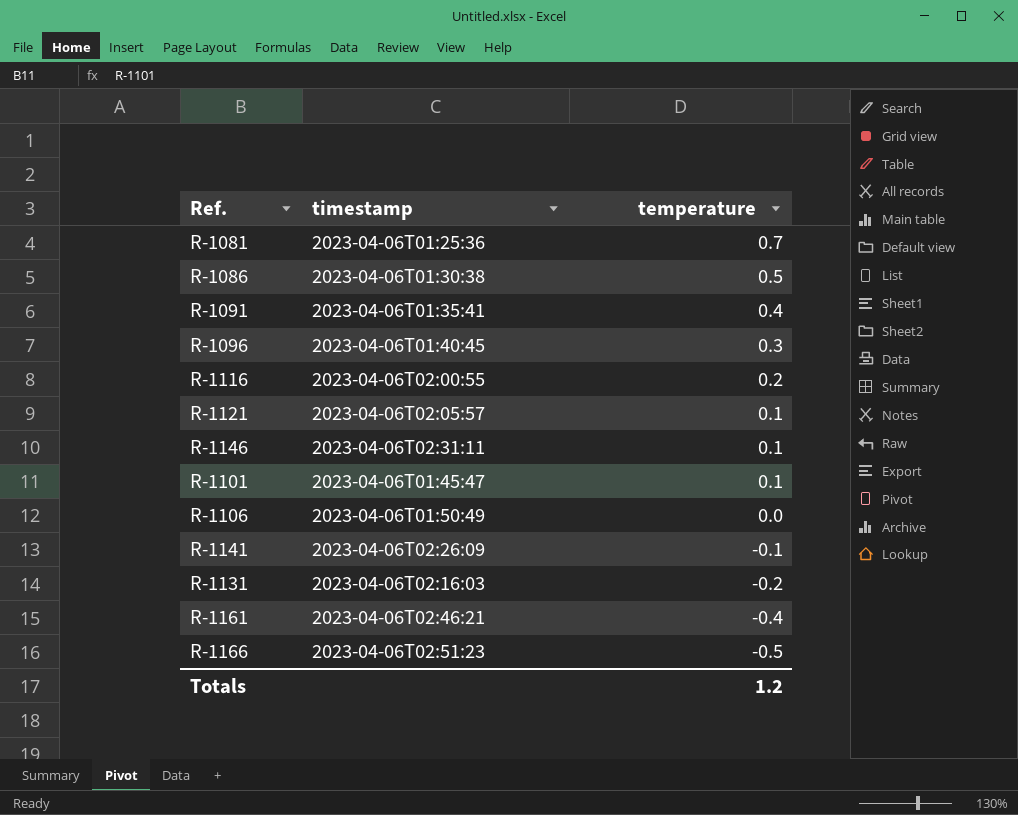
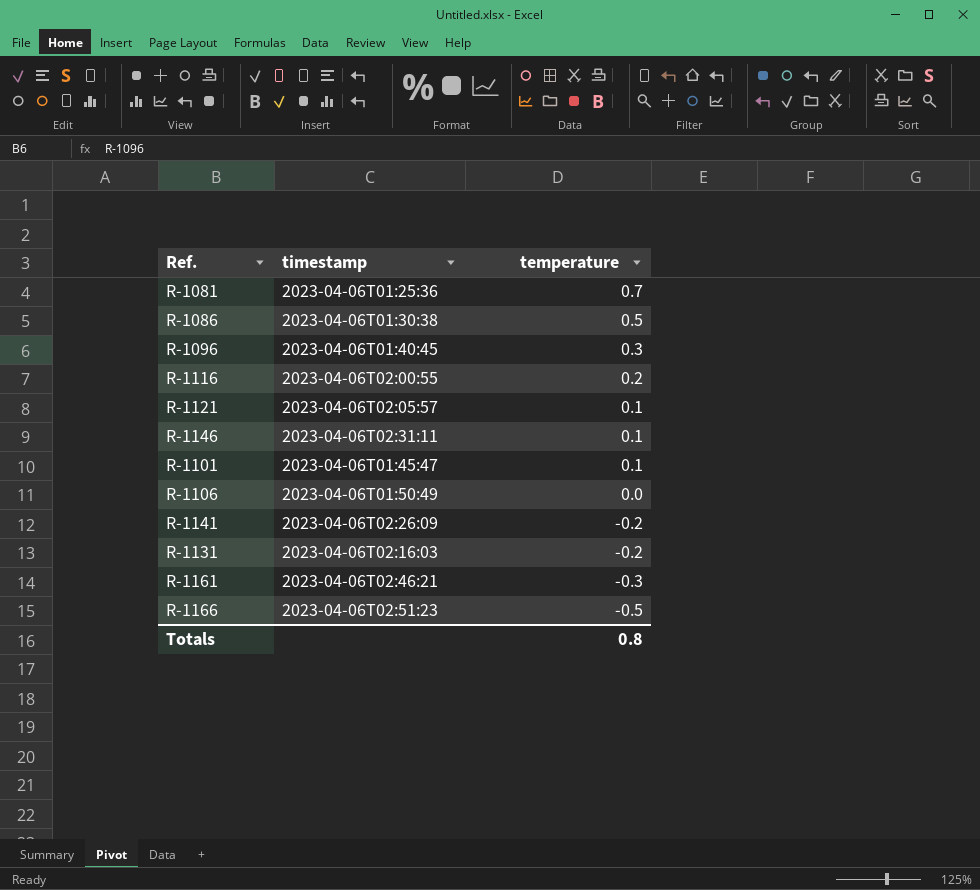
row R-1091: 2023-04-06T01:35:41 | 0.4 -> none
R-1141 | temperature: -0.1 -> -0.2
R-1161 | temperature: -0.4 -> -0.3
Totals | temperature: 1.2 -> 0.8

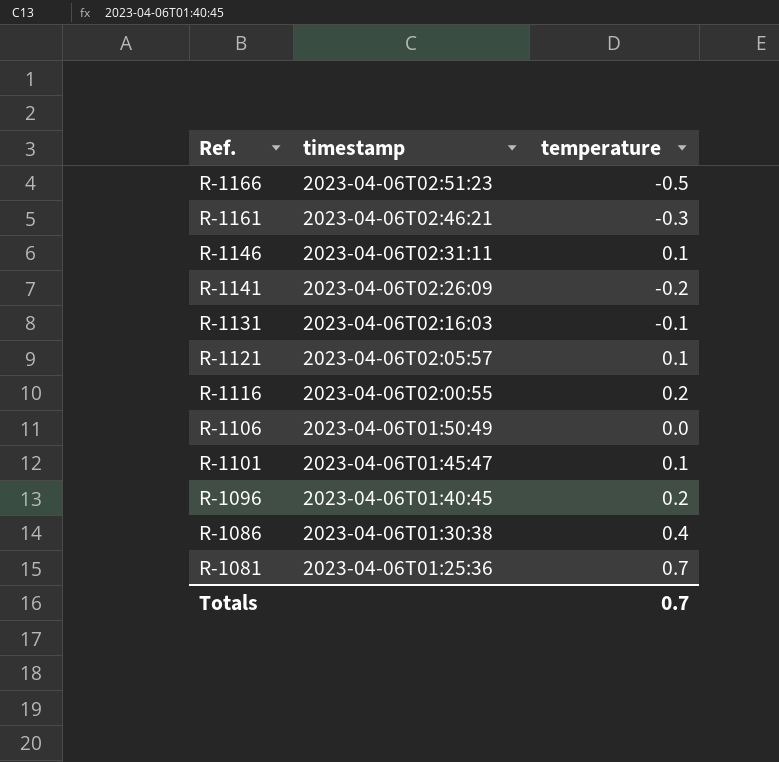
row order: temperature descending -> Ref. descending
R-1131 | temperature: -0.2 -> -0.1
R-1096 | temperature: 0.3 -> 0.2
R-1086 | temperature: 0.5 -> 0.4
Totals | temperature: 0.8 -> 0.7

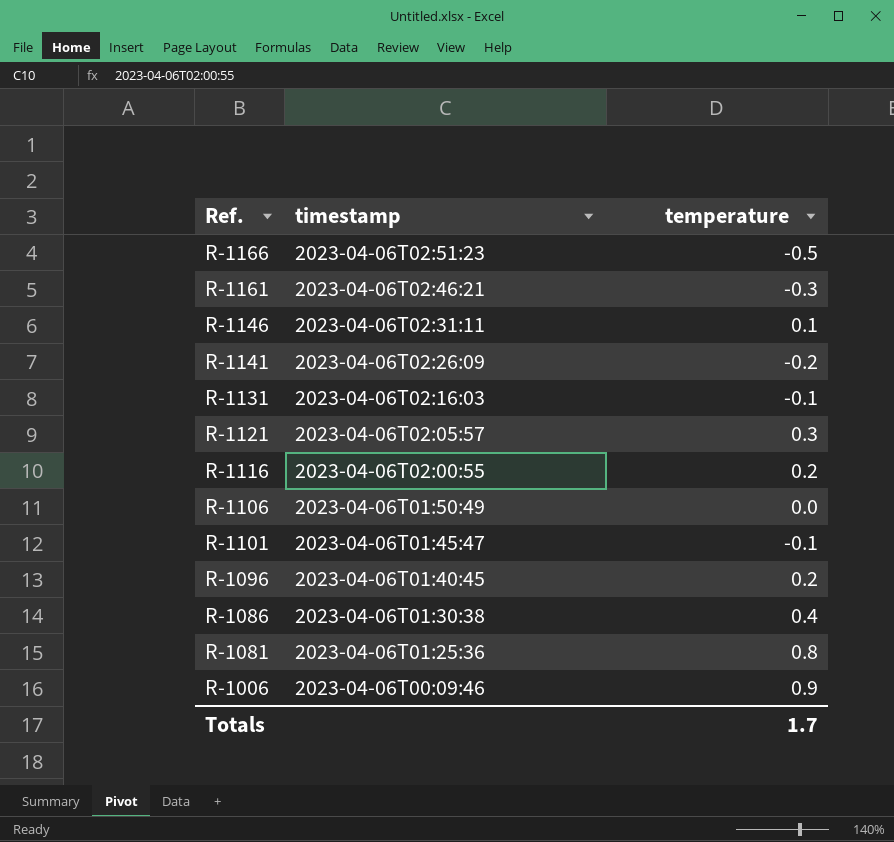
R-1121 | temperature: 0.1 -> 0.3
R-1101 | temperature: 0.1 -> -0.1
R-1081 | temperature: 0.7 -> 0.8
row R-1006: none -> 2023-04-06T00:09:46 | 0.9
Totals | temperature: 0.7 -> 1.7

